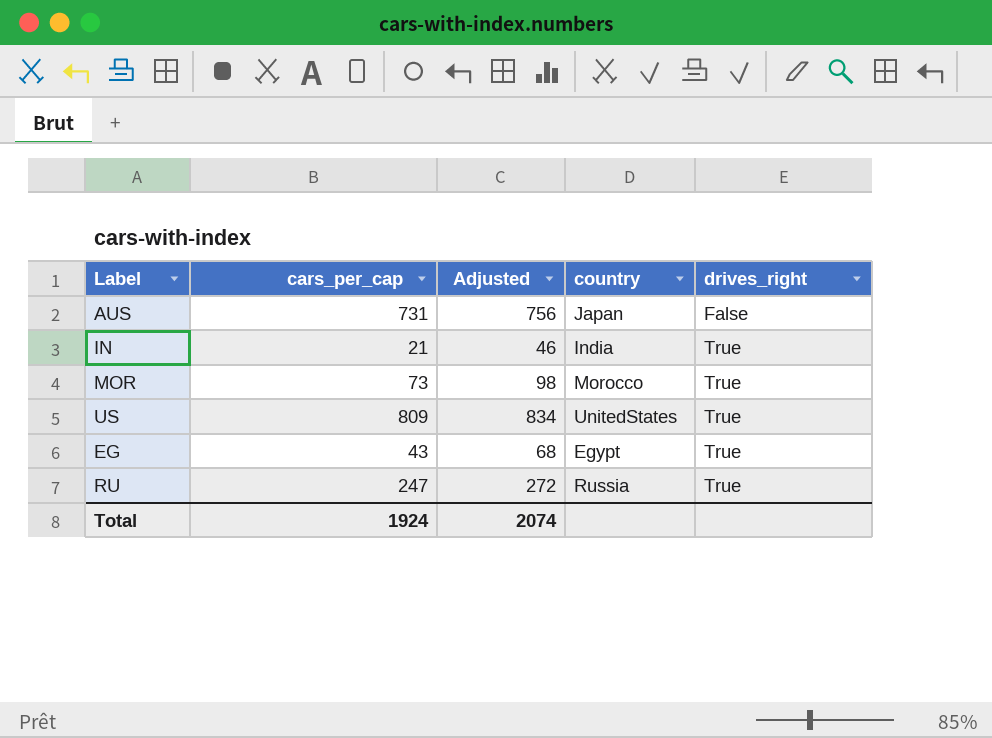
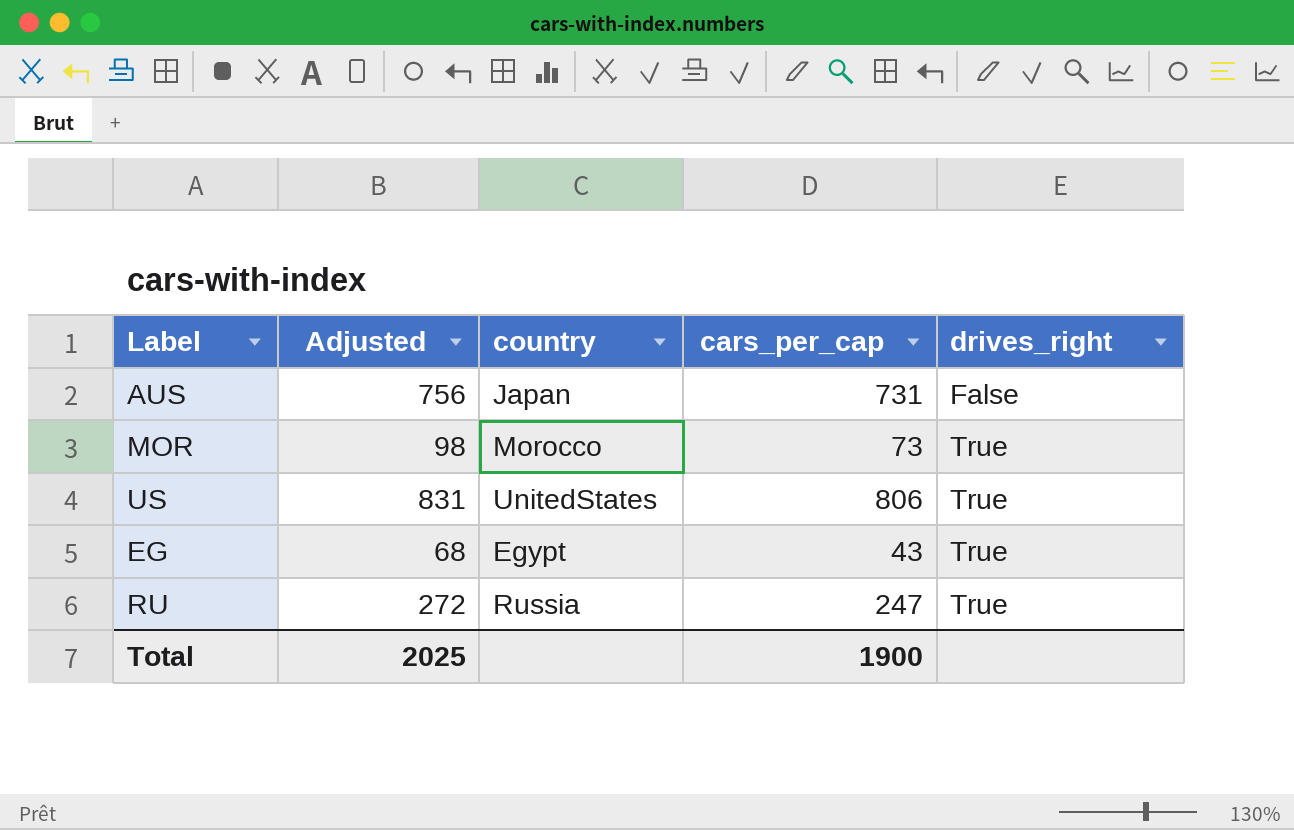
column cars_per_cap | position: 2 -> 4
row IN: 21 | 46 | India | True -> none
US | Adjusted: 834 -> 831
US | cars_per_cap: 809 -> 806
Total | Adjusted: 2074 -> 2025
Total | cars_per_cap: 1924 -> 1900

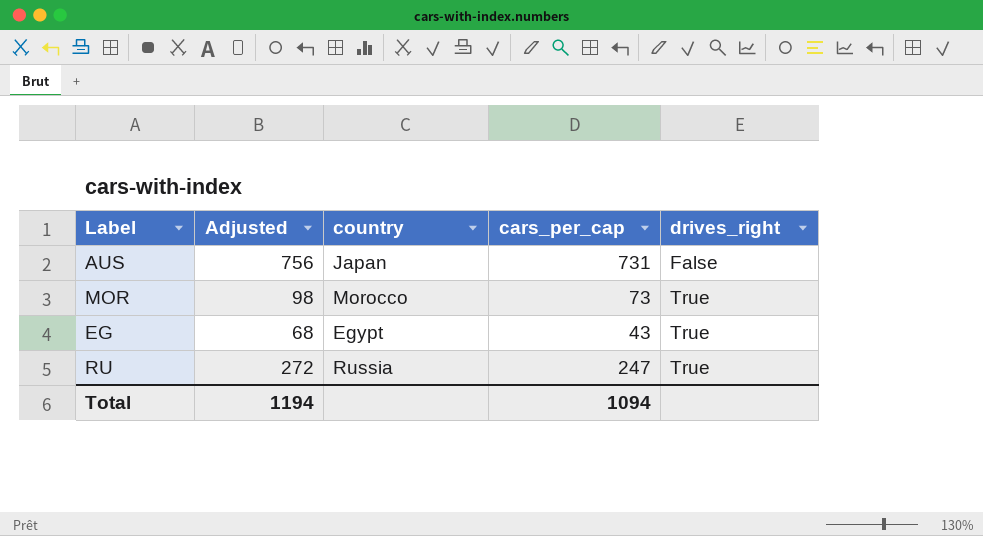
row US: 831 | UnitedStates | 806 | True -> none
Total | Adjusted: 2025 -> 1194
Total | cars_per_cap: 1900 -> 1094

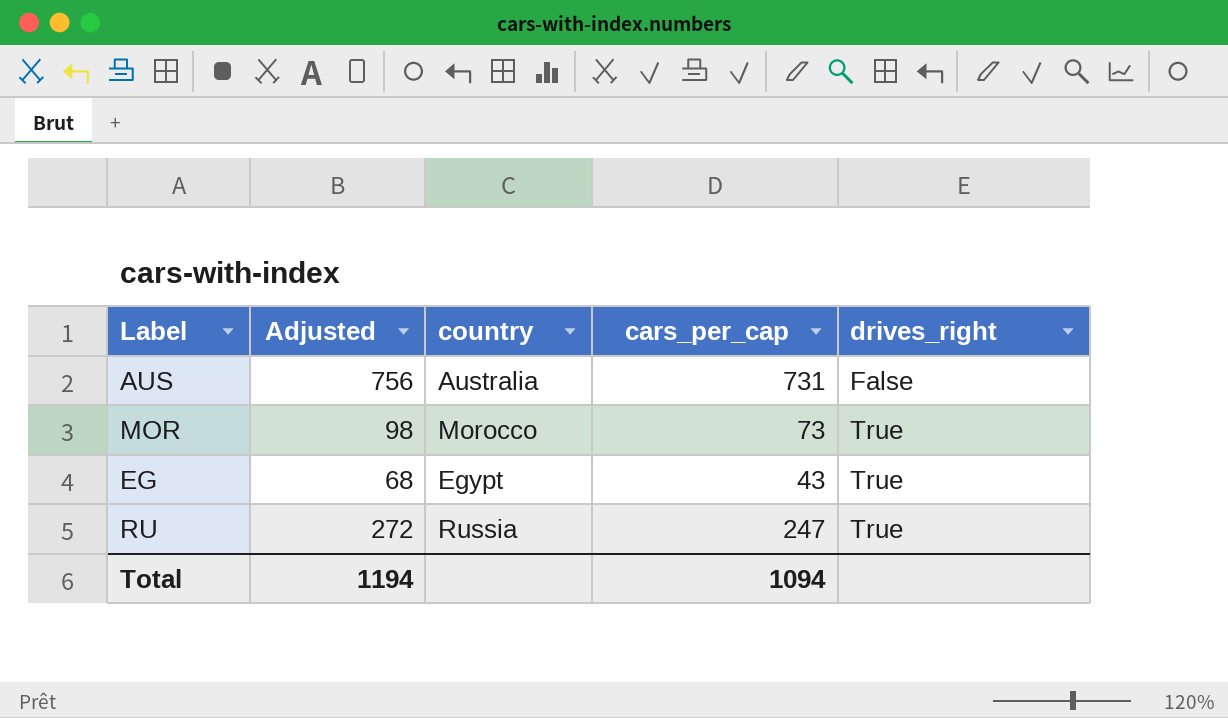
AUS | country: Japan -> Australia

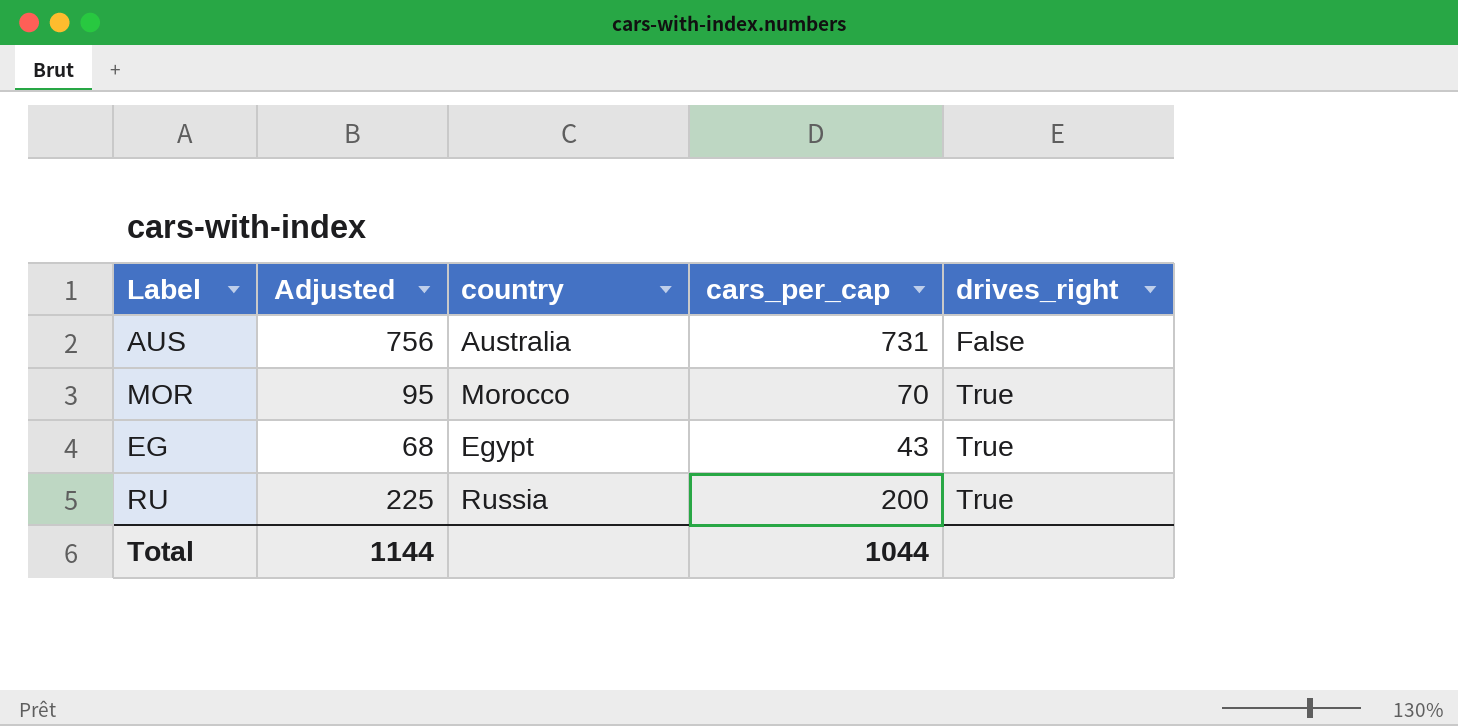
MOR | Adjusted: 98 -> 95
MOR | cars_per_cap: 73 -> 70
RU | Adjusted: 272 -> 225
RU | cars_per_cap: 247 -> 200
Total | Adjusted: 1194 -> 1144
Total | cars_per_cap: 1094 -> 1044

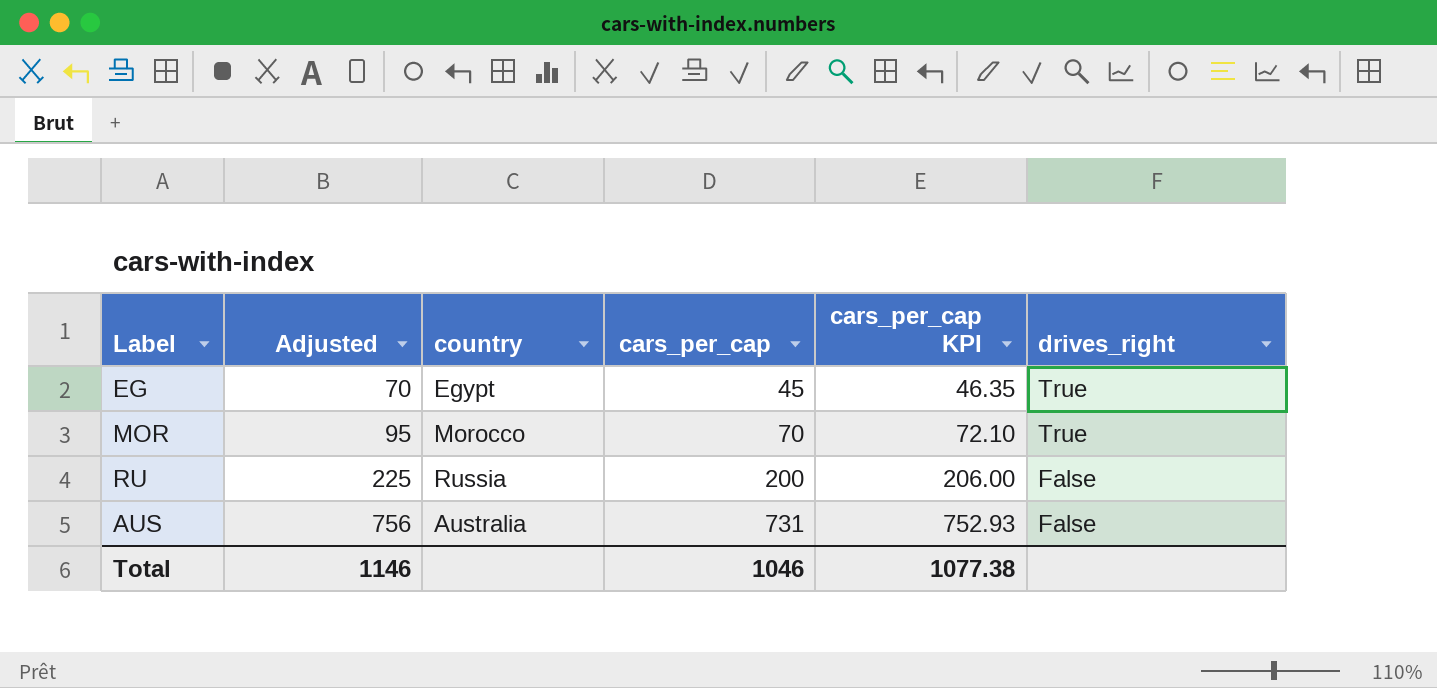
row order: drives_right ascending -> Adjusted ascending
column cars_per_cap KPI | formula: none -> [cars_per_cap] * 1.03
EG | Adjusted: 68 -> 70
EG | cars_per_cap: 43 -> 45
RU | drives_right: True -> False
Total | Adjusted: 1144 -> 1146
Total | cars_per_cap: 1044 -> 1046

